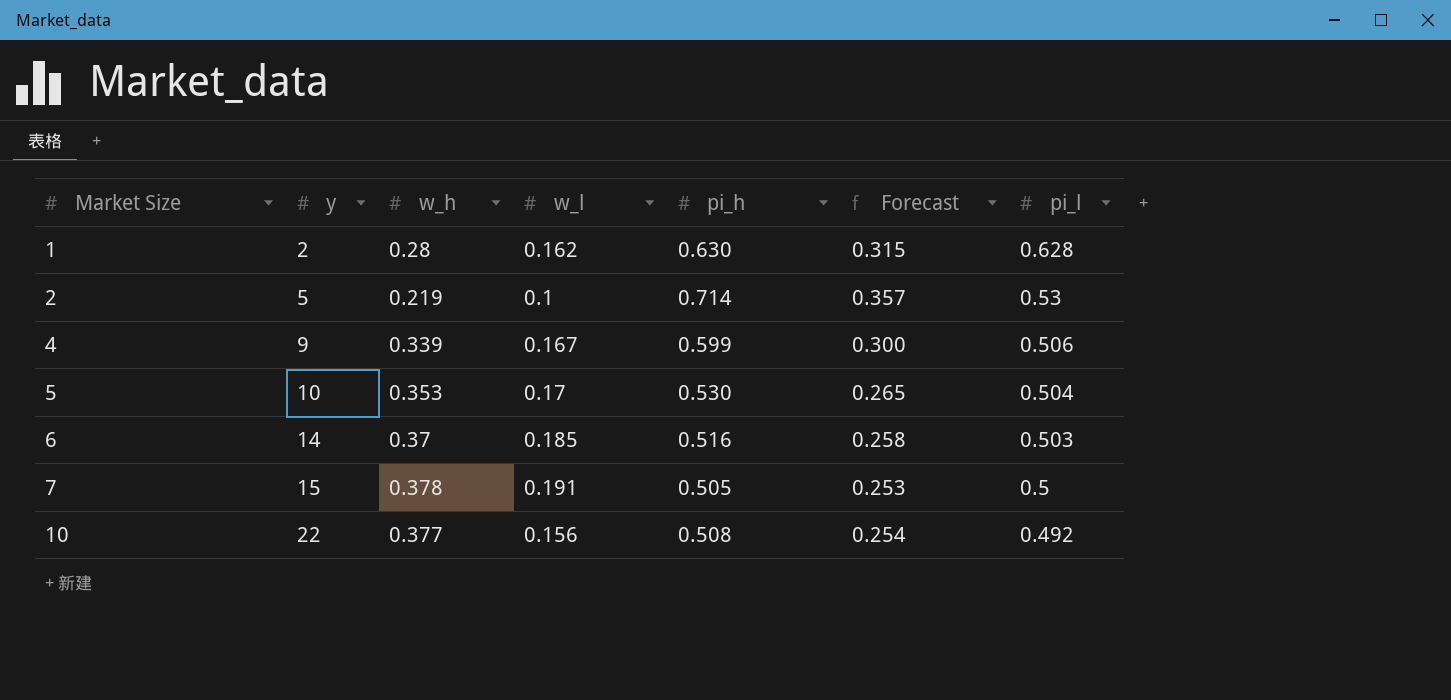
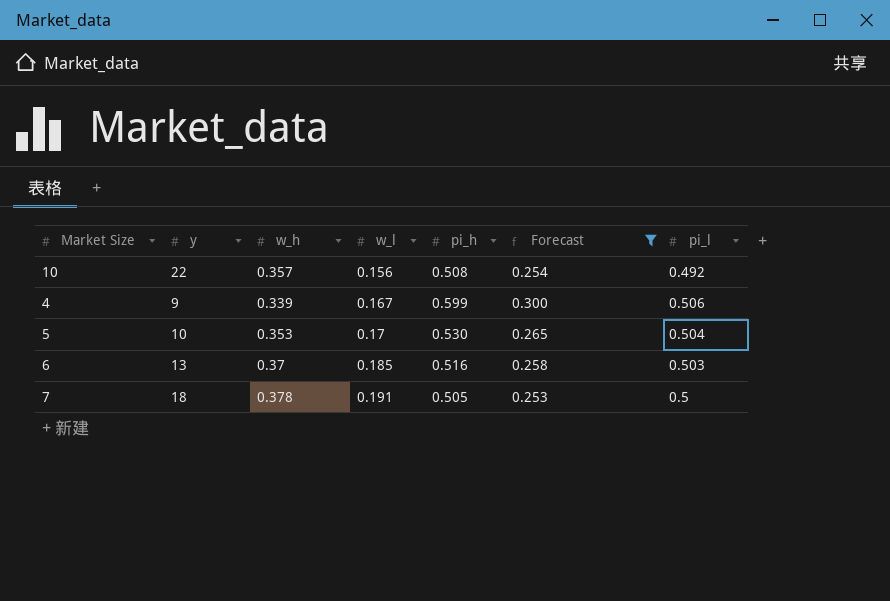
filter: none -> Forecast <= 0.300
row order: Market Size ascending -> w_l ascending
10 | w_h: 0.377 -> 0.357
6 | y: 14 -> 13
7 | y: 15 -> 18

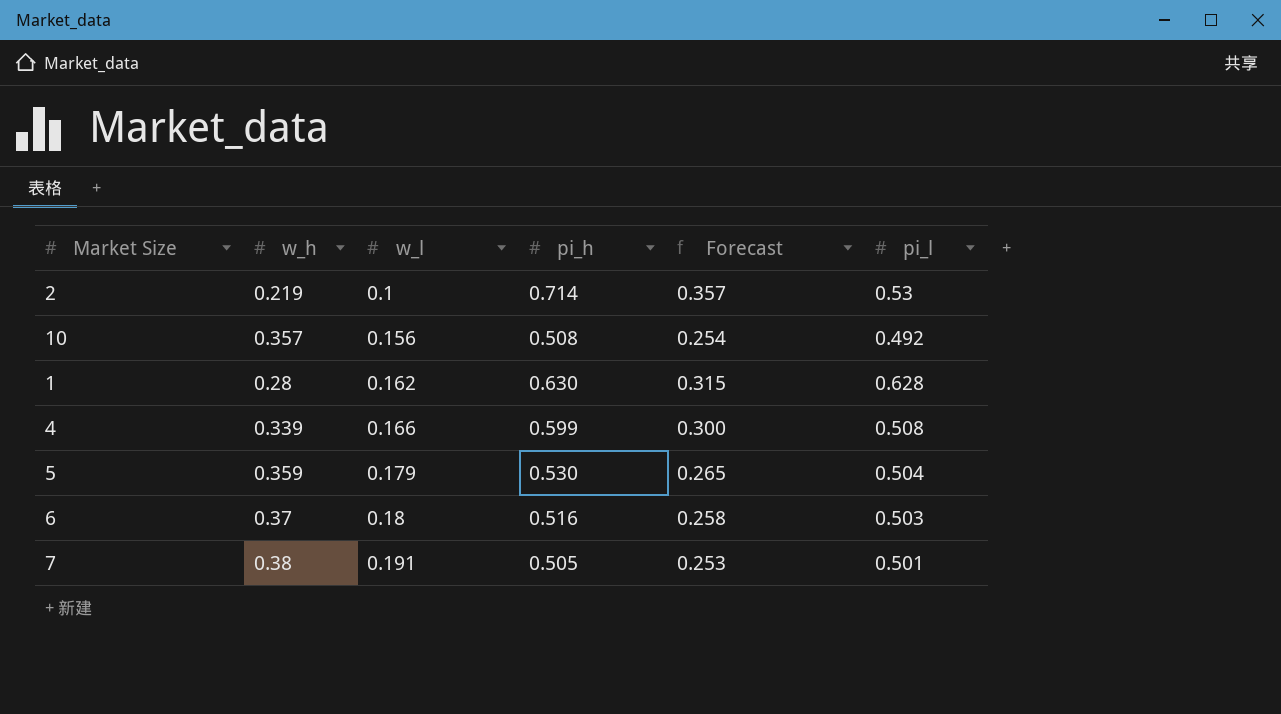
filter: Forecast <= 0.300 -> none
column y | position: 2 -> none
4 | w_l: 0.167 -> 0.166
4 | pi_l: 0.506 -> 0.508
5 | w_h: 0.353 -> 0.359
5 | w_l: 0.17 -> 0.179
6 | w_l: 0.185 -> 0.18
7 | w_h: 0.378 -> 0.38
7 | pi_l: 0.5 -> 0.501

